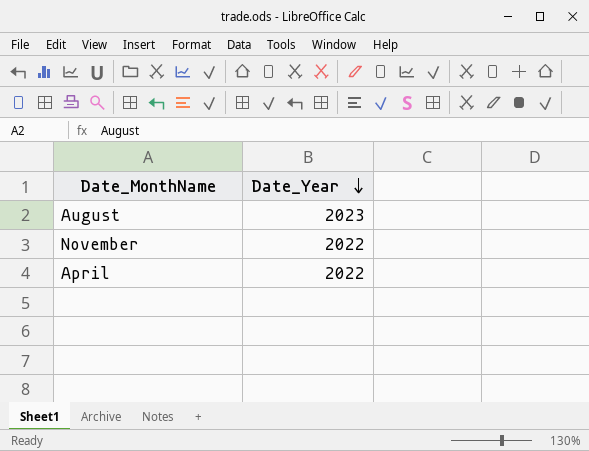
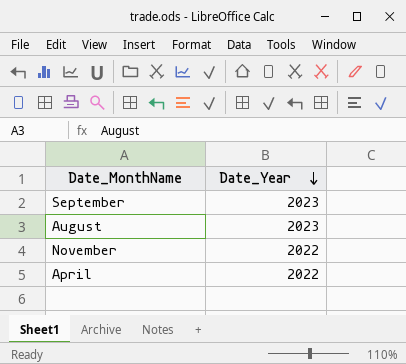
row September: none -> 2023

